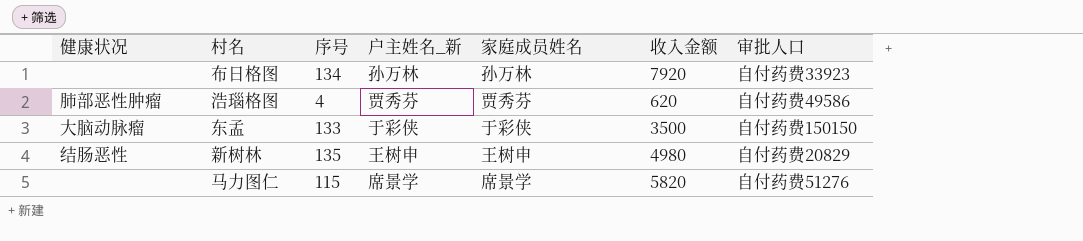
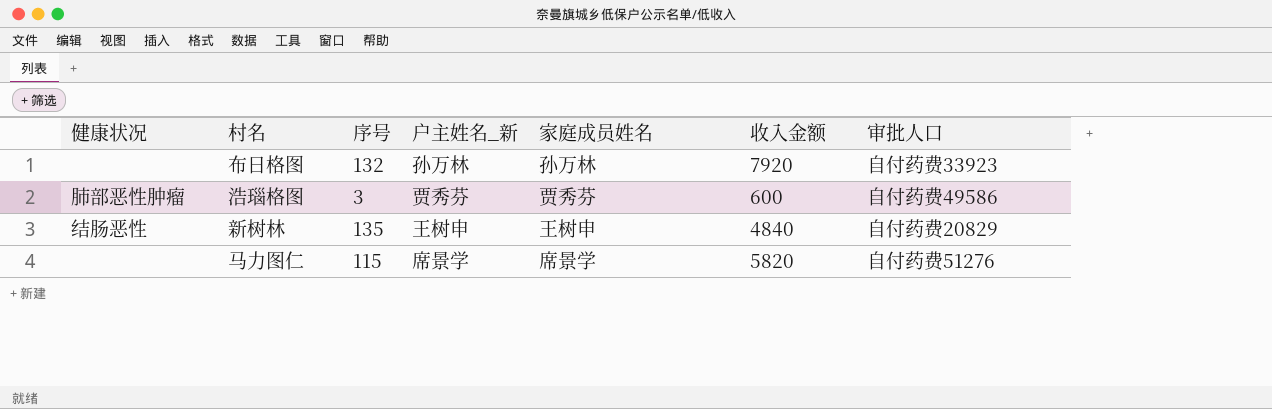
row 东孟: 大脑动脉瘤 | 133 | 于彩侠 | 于彩侠 | 3500 | 自付药费150150 -> none
布日格图 | 序号: 134 -> 132
浩瑙格图 | 序号: 4 -> 3
浩瑙格图 | 收入金额: 620 -> 600
新树林 | 收入金额: 4980 -> 4840

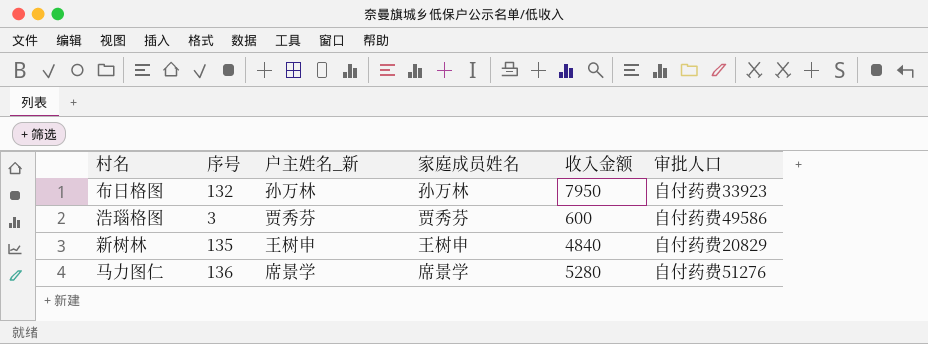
column 健康状况 | position: 1 -> none
布日格图 | 收入金额: 7920 -> 7950
马力图仁 | 序号: 115 -> 136
马力图仁 | 收入金额: 5820 -> 5280

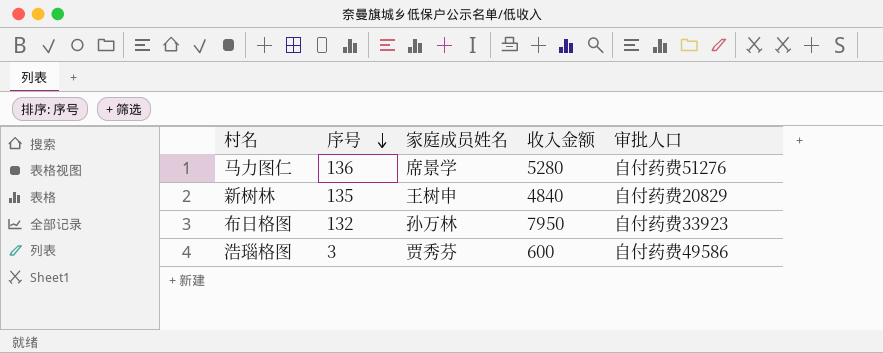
row order: none -> 序号 descending
column 户主姓名_新 | position: 3 -> none

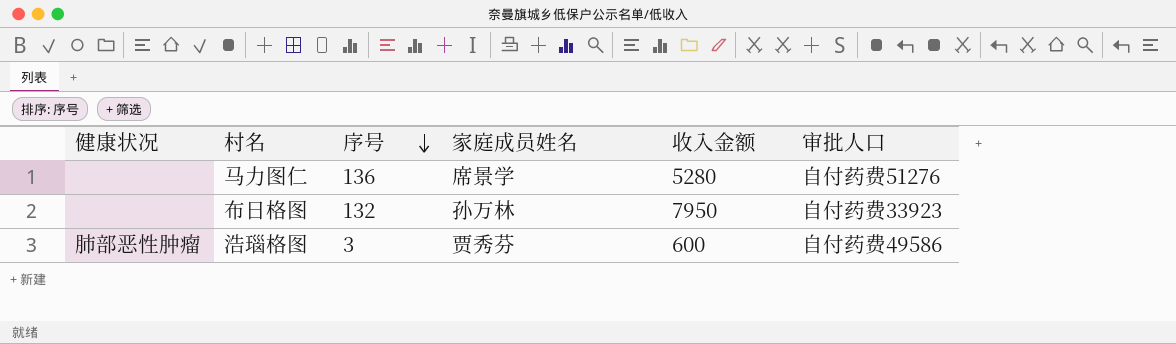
column 健康状况 | position: none -> 1
row 新树林: 135 | 王树申 | 4840 | 自付药费20829 -> none

